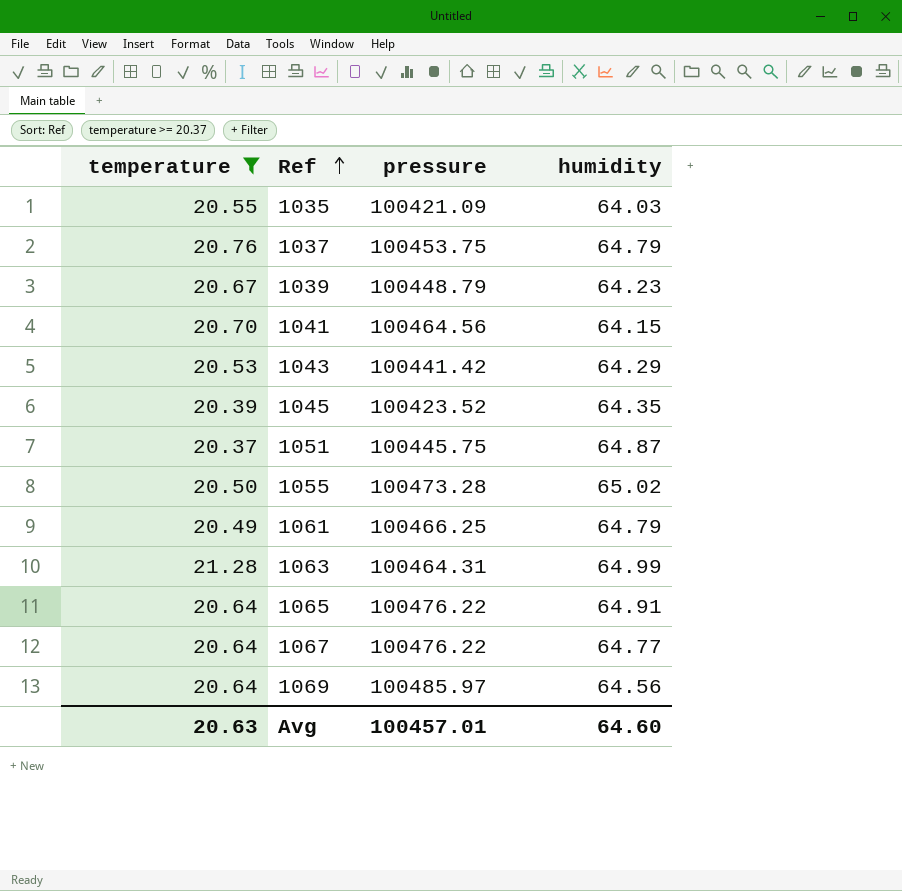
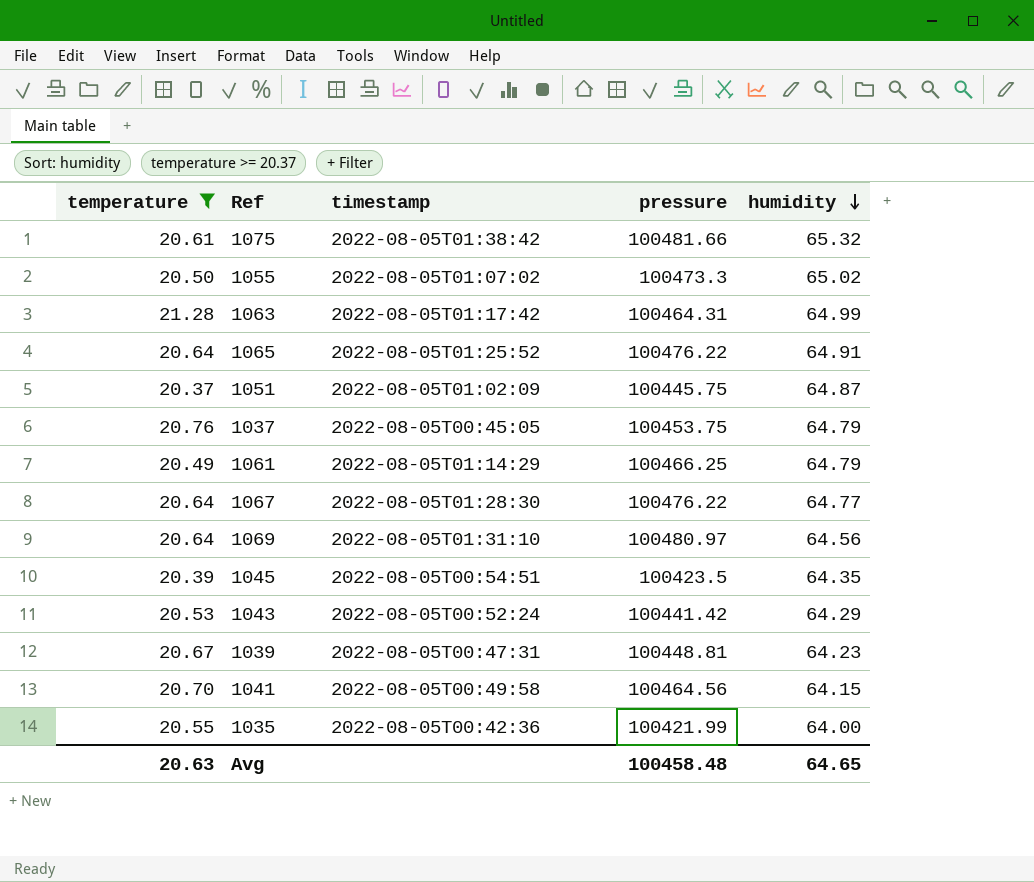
row order: Ref ascending -> humidity descending
column timestamp | position: none -> 3
row 1075: none -> 20.61 | 2022-08-05T01:38:42 | 100481.66 | 65.32
1055 | pressure: 100473.28 -> 100473.3
1069 | pressure: 100485.97 -> 100480.97
1045 | pressure: 100423.52 -> 100423.5
1039 | pressure: 100448.79 -> 100448.81
1035 | pressure: 100421.09 -> 100421.99
1035 | humidity: 64.03 -> 64.00
Avg | pressure: 100457.01 -> 100458.48
Avg | humidity: 64.60 -> 64.65

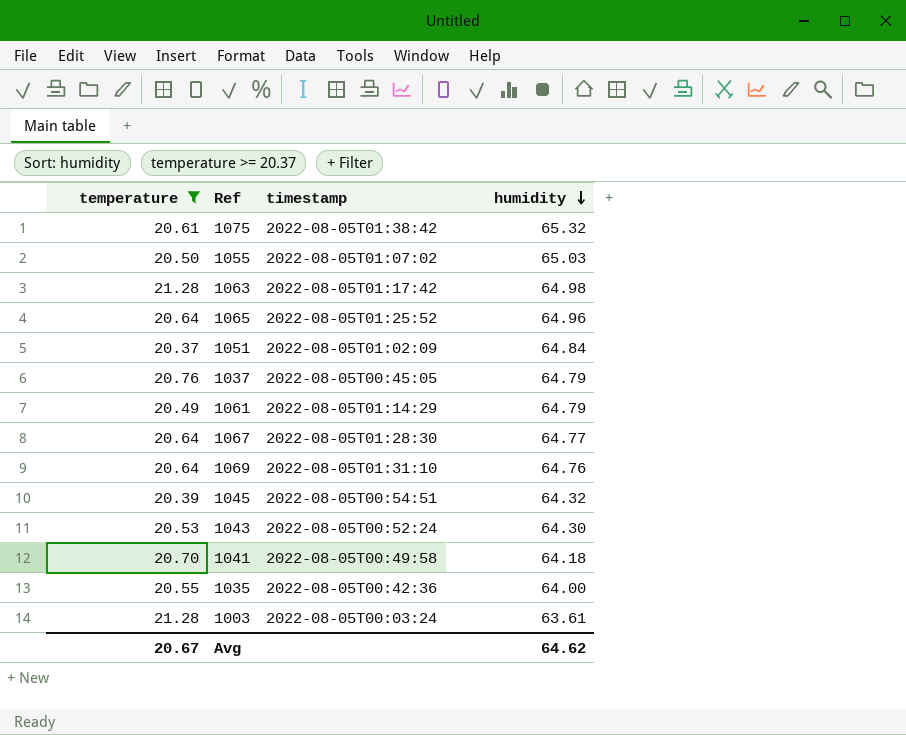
column pressure | position: 4 -> none
row 1039: 20.67 | 2022-08-05T00:47:31 | 100448.81 | 64.23 -> none
1055 | humidity: 65.02 -> 65.03
1063 | humidity: 64.99 -> 64.98
1065 | humidity: 64.91 -> 64.96
1051 | humidity: 64.87 -> 64.84
1069 | humidity: 64.56 -> 64.76
1045 | humidity: 64.35 -> 64.32
1043 | humidity: 64.29 -> 64.30
1041 | humidity: 64.15 -> 64.18
row 1003: none -> 21.28 | 2022-08-05T00:03:24 | 63.61
Avg | temperature: 20.63 -> 20.67
Avg | humidity: 64.65 -> 64.62

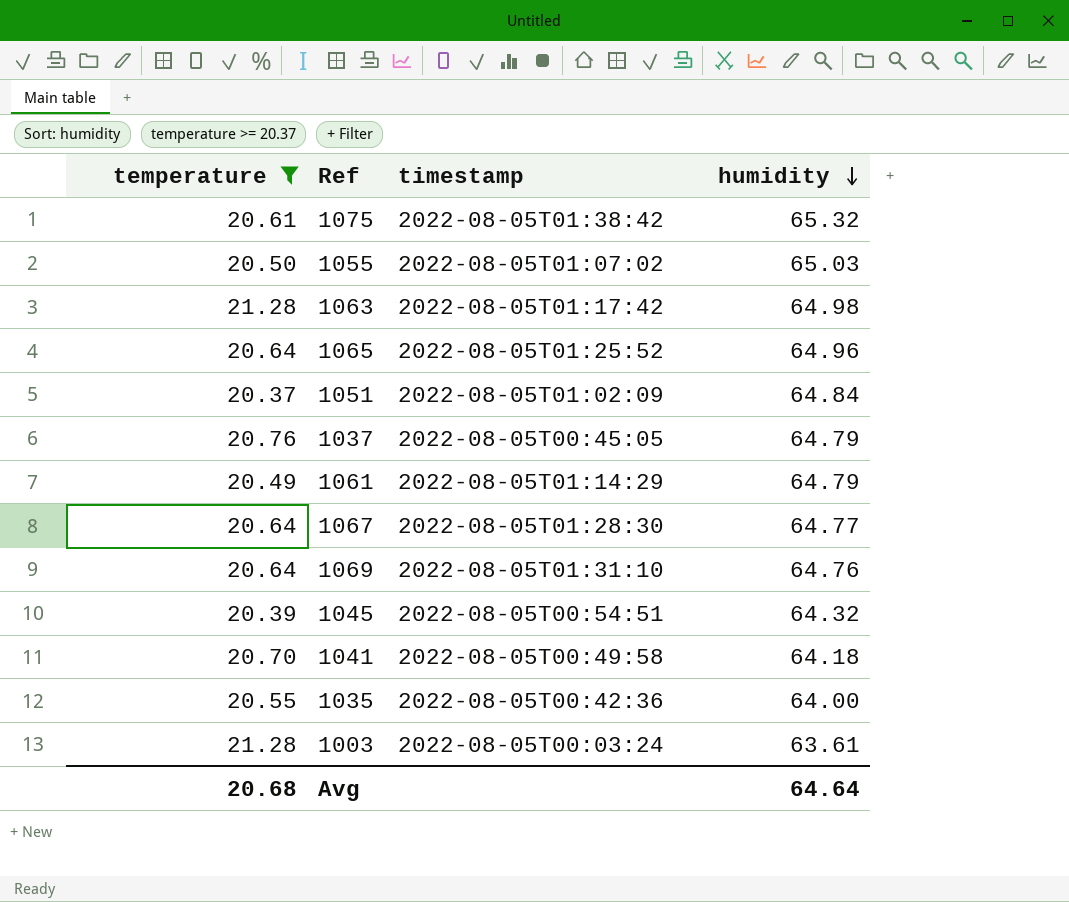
row 1043: 20.53 | 2022-08-05T00:52:24 | 64.30 -> none
Avg | temperature: 20.67 -> 20.68
Avg | humidity: 64.62 -> 64.64

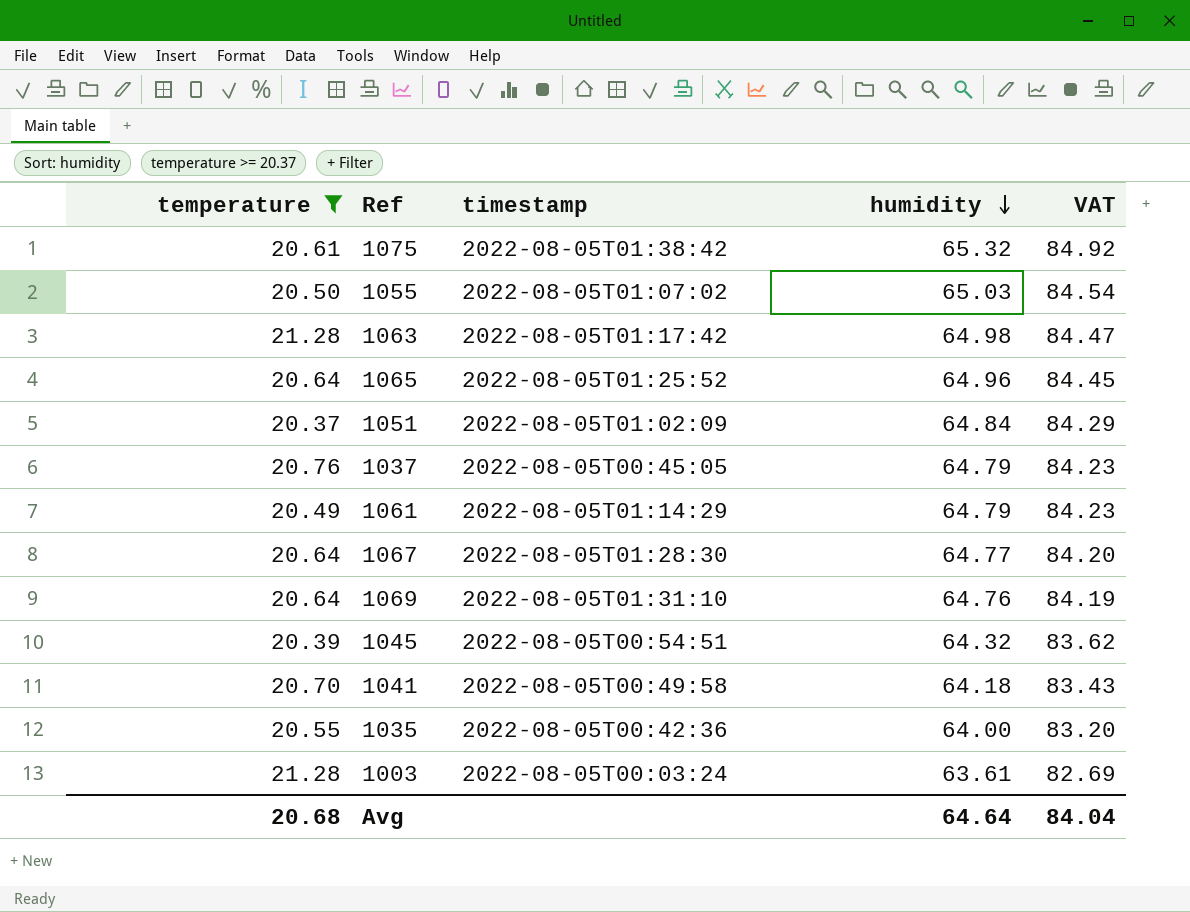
column VAT | formula: none -> [humidity] * 1.3

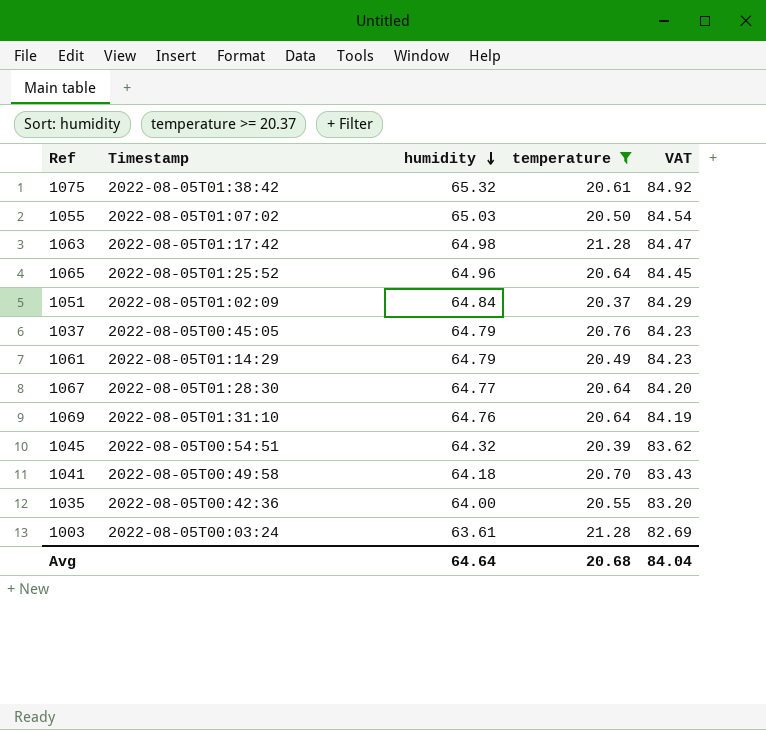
column name: timestamp -> Timestamp
column temperature | position: 1 -> 4

